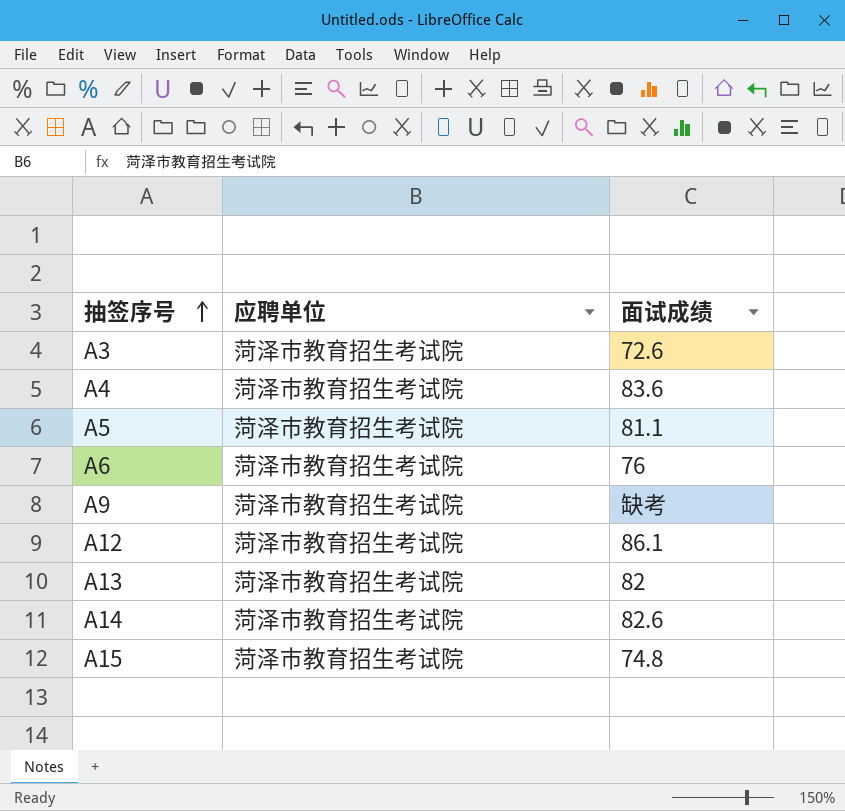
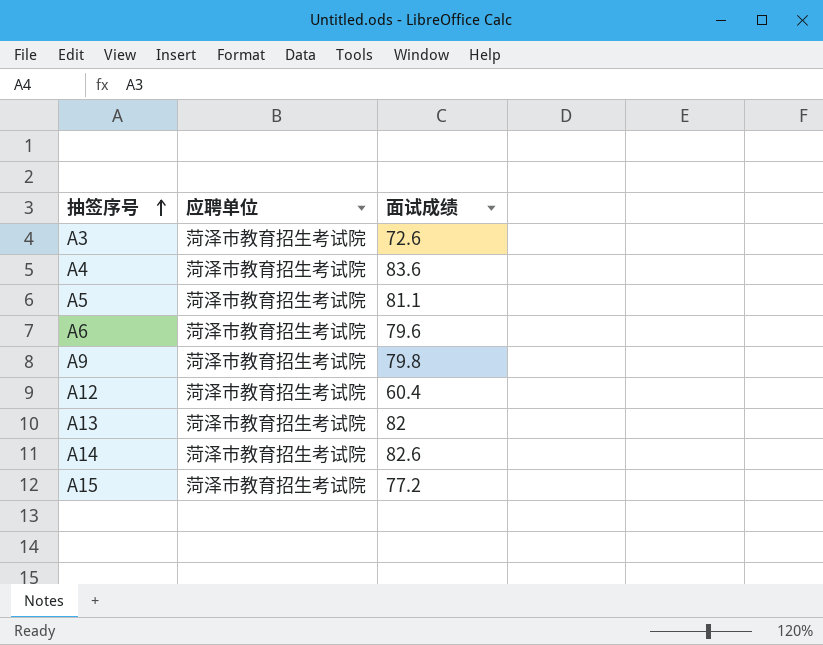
A6 | 面试成绩: 76 -> 79.6
A9 | 面试成绩: 缺考 -> 79.8
A12 | 面试成绩: 86.1 -> 60.4
A15 | 面试成绩: 74.8 -> 77.2

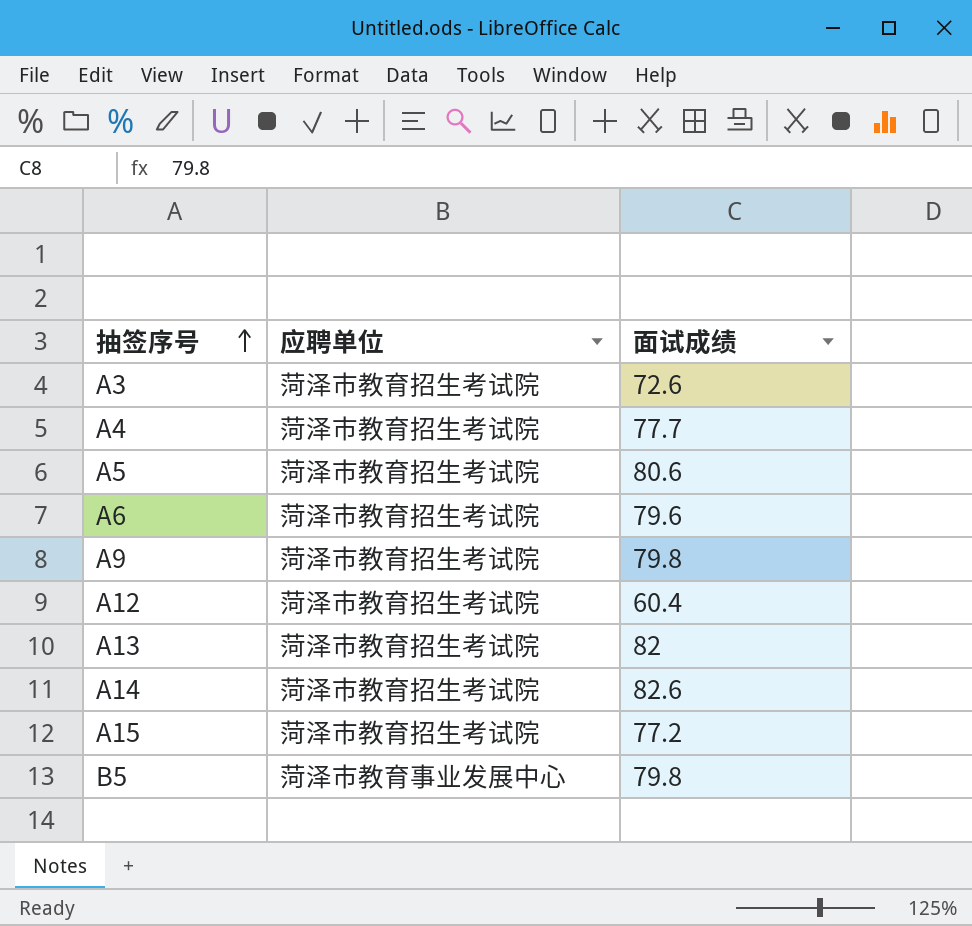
A4 | 面试成绩: 83.6 -> 77.7
A5 | 面试成绩: 81.1 -> 80.6
row B5: none -> 菏泽市教育事业发展中心 | 79.8

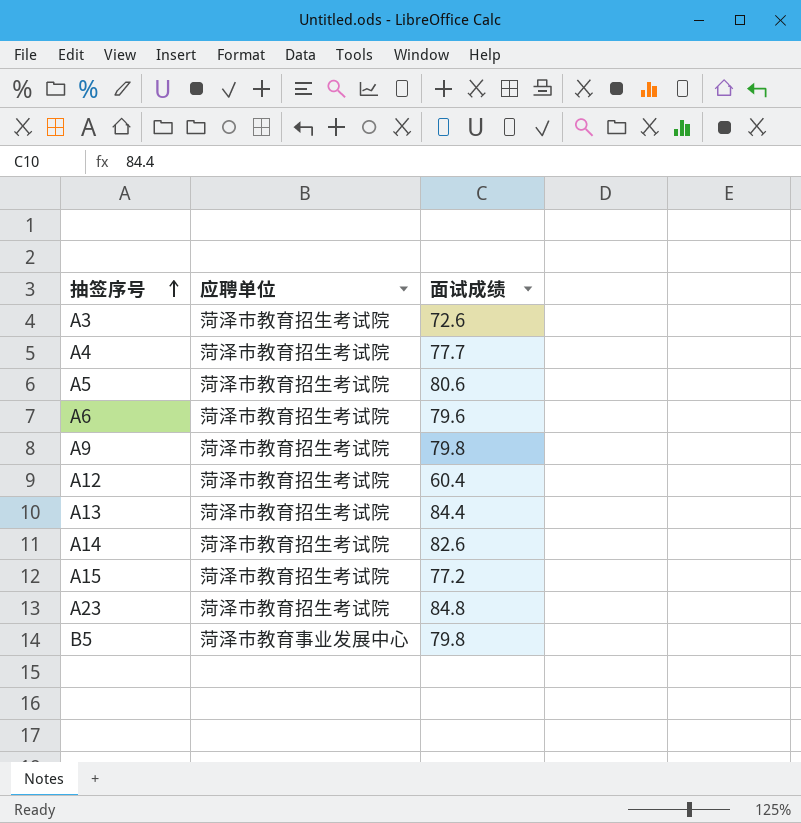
A13 | 面试成绩: 82 -> 84.4
row A23: none -> 菏泽市教育招生考试院 | 84.8

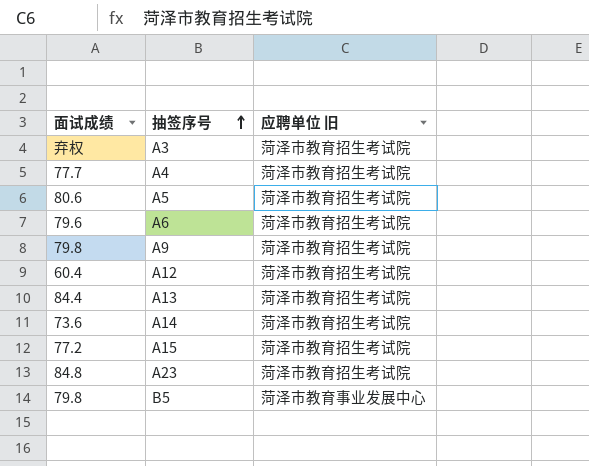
column 面试成绩 | position: 3 -> 1
column name: 应聘单位 -> 应聘单位 旧
A3 | 面试成绩: 72.6 -> 弃权
A14 | 面试成绩: 82.6 -> 73.6

